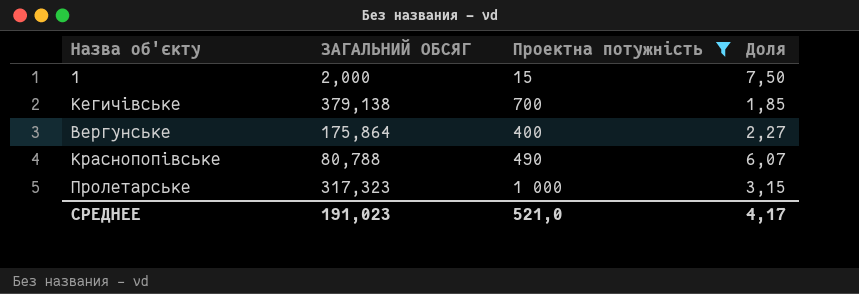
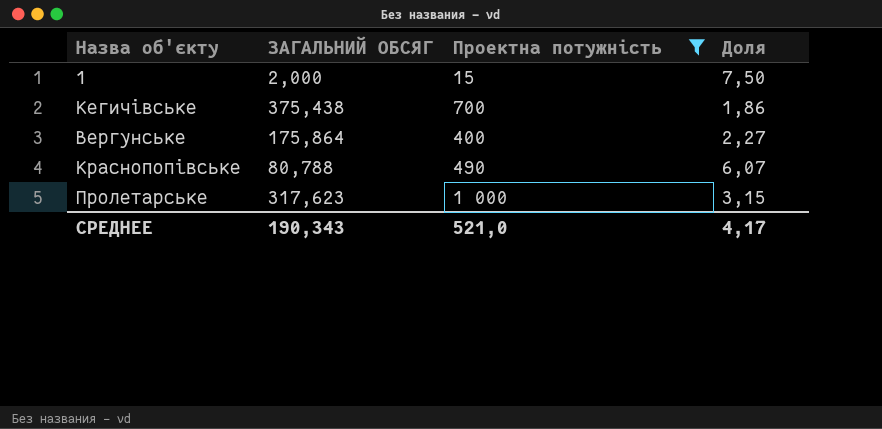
Кегичівське | ЗАГАЛЬНИЙ ОБСЯГ: 379,138 -> 375,438
Кегичівське | Доля: 1,85 -> 1,86
Пролетарське | ЗАГАЛЬНИЙ ОБСЯГ: 317,323 -> 317,623
СРЕДНЕЕ | ЗАГАЛЬНИЙ ОБСЯГ: 191,023 -> 190,343

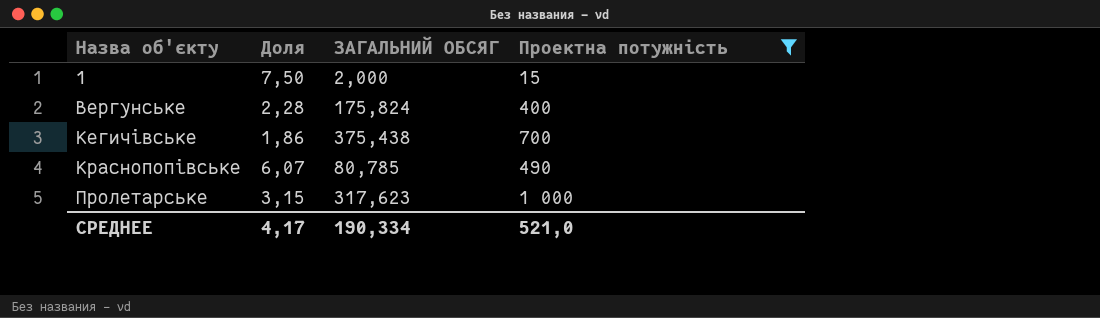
row order: none -> Назва об'єкту ascending
column Доля | position: 4 -> 2
Вергунське | Доля: 2,27 -> 2,28
Вергунське | ЗАГАЛЬНИЙ ОБСЯГ: 175,864 -> 175,824
Краснопопівське | ЗАГАЛЬНИЙ ОБСЯГ: 80,788 -> 80,785
СРЕДНЕЕ | ЗАГАЛЬНИЙ ОБСЯГ: 190,343 -> 190,334

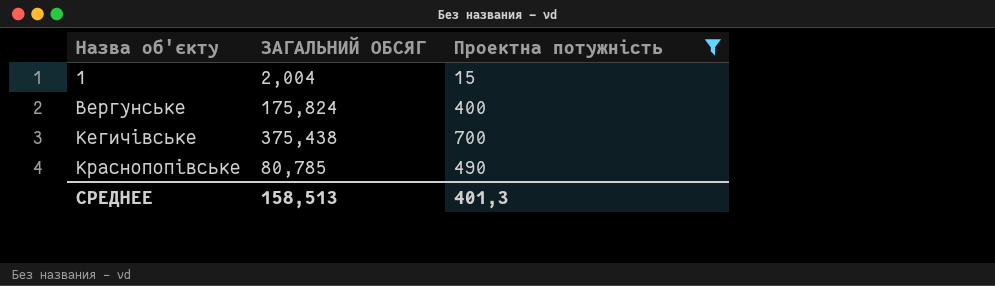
column Доля | formula: [Проектна потужність] / [ЗАГАЛЬНИЙ ОБСЯГ] -> none
row Пролетарське: 3,15 | 317,623 | 1 000 -> none
1 | ЗАГАЛЬНИЙ ОБСЯГ: 2,000 -> 2,004
СРЕДНЕЕ | ЗАГАЛЬНИЙ ОБСЯГ: 190,334 -> 158,513
СРЕДНЕЕ | Проектна потужність: 521,0 -> 401,3

